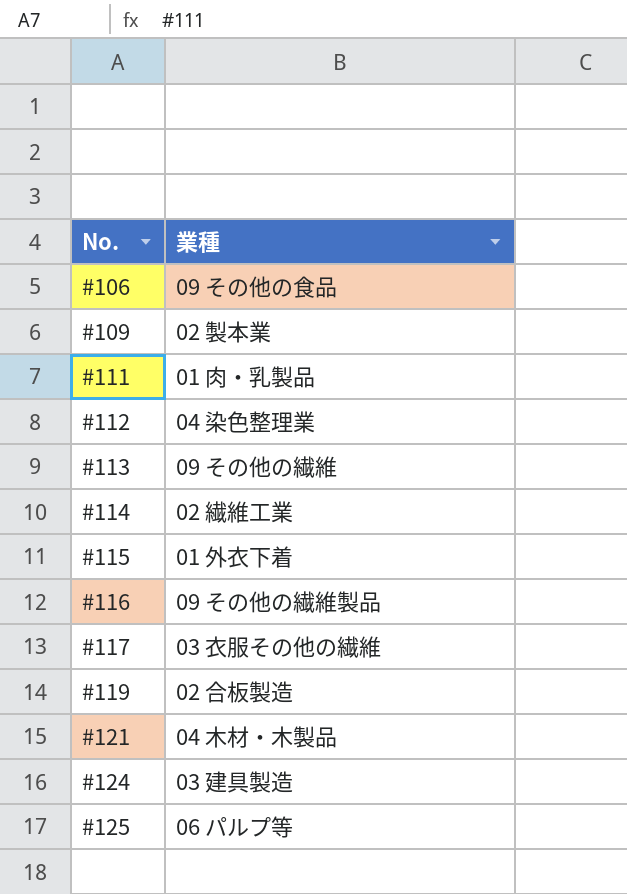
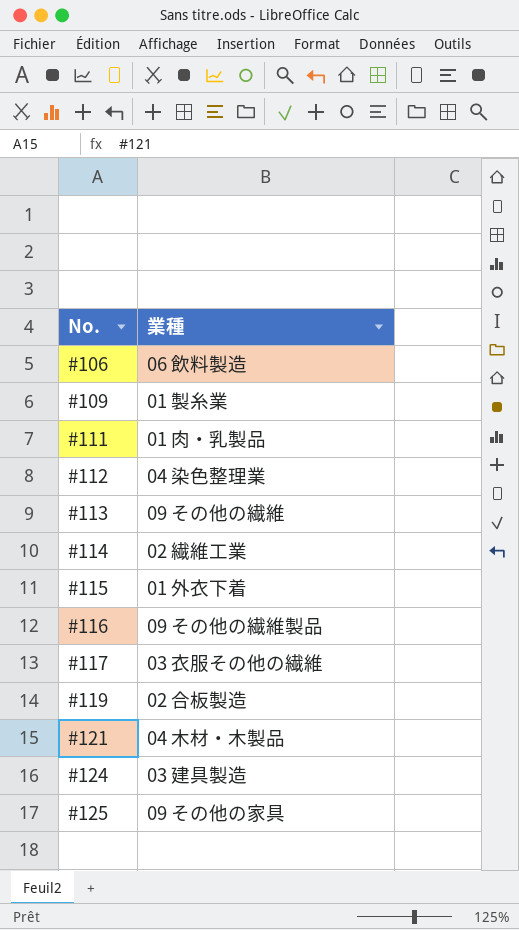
#106 | 業種: 09 その他の食品 -> 06 飲料製造
#109 | 業種: 02 製本業 -> 01 製糸業
#125 | 業種: 06 パルプ等 -> 09 その他の家具

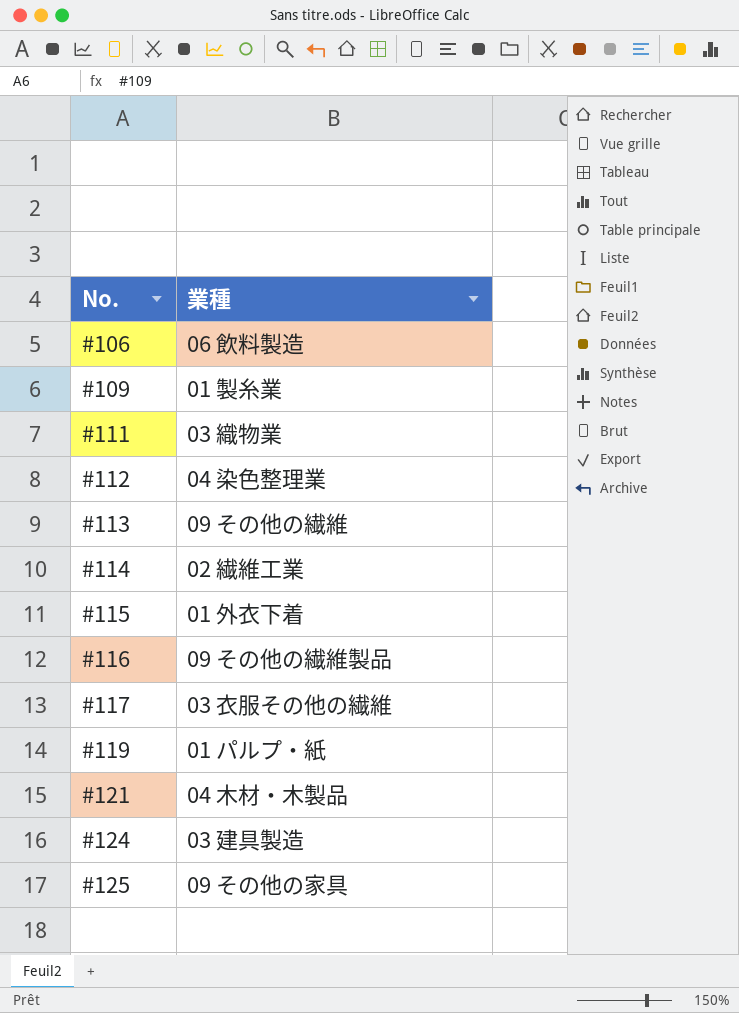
#111 | 業種: 01 肉・乳製品 -> 03 織物業
#119 | 業種: 02 合板製造 -> 01 パルプ・紙

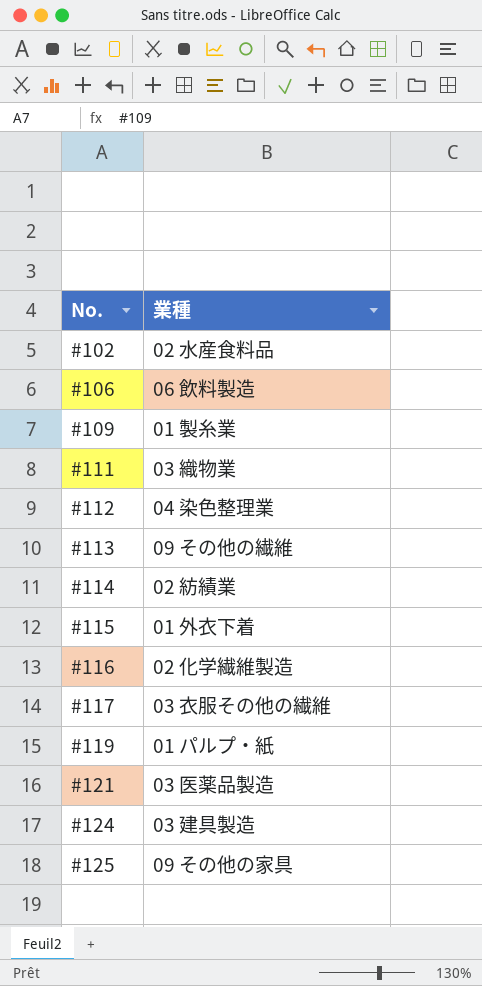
row #102: none -> 02 水産食料品
#114 | 業種: 02 繊維工業 -> 02 紡績業
#116 | 業種: 09 その他の繊維製品 -> 02 化学繊維製造
#121 | 業種: 04 木材・木製品 -> 03 医薬品製造

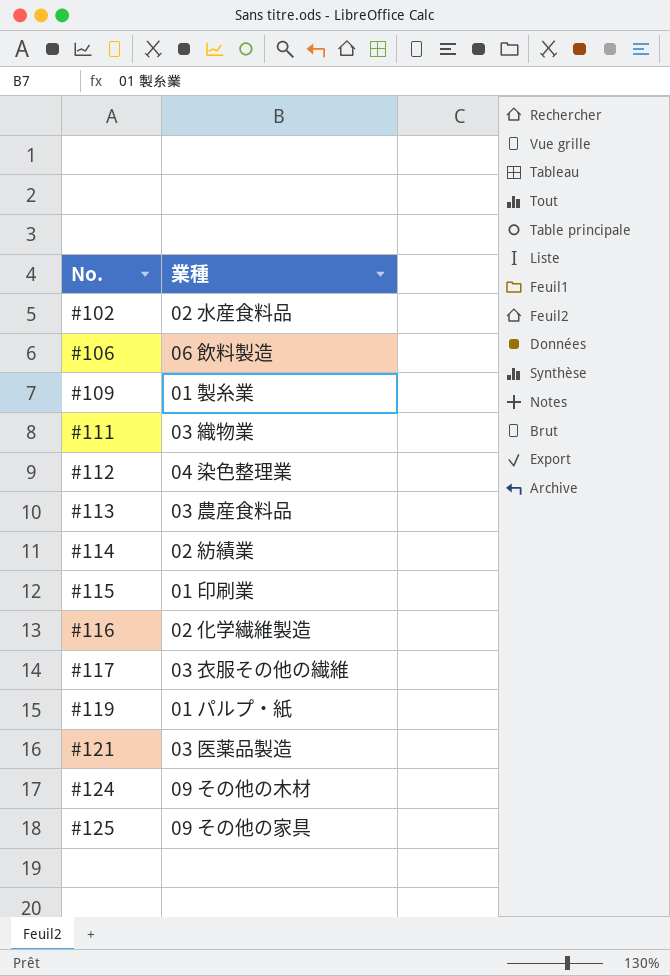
#113 | 業種: 09 その他の繊維 -> 03 農産食料品
#115 | 業種: 01 外衣下着 -> 01 印刷業
#124 | 業種: 03 建具製造 -> 09 その他の木材

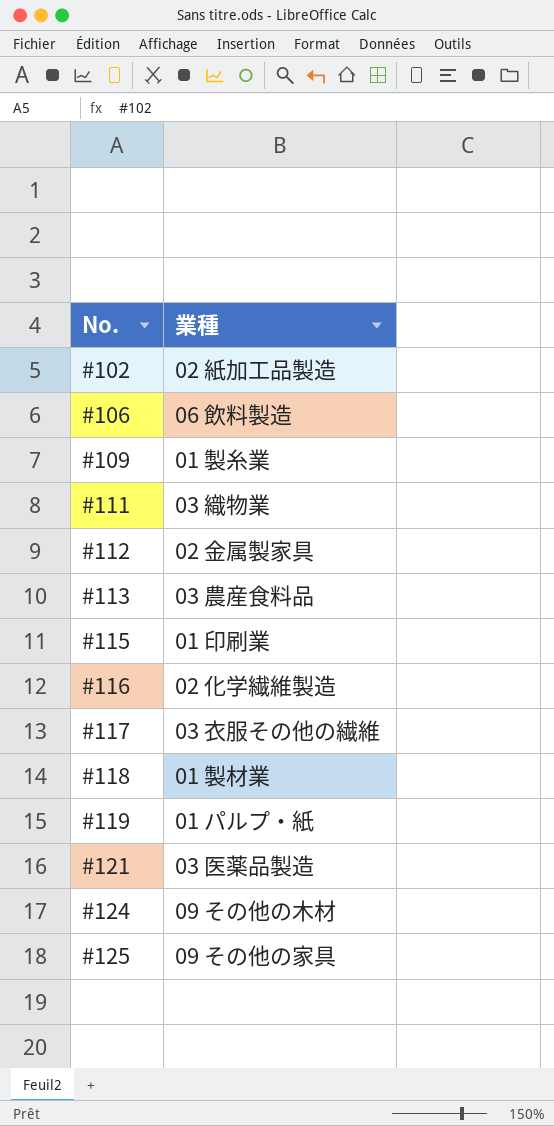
row #114: 02 紡績業 -> none
#102 | 業種: 02 水産食料品 -> 02 紙加工品製造
#112 | 業種: 04 染色整理業 -> 02 金属製家具
row #118: none -> 01 製材業

